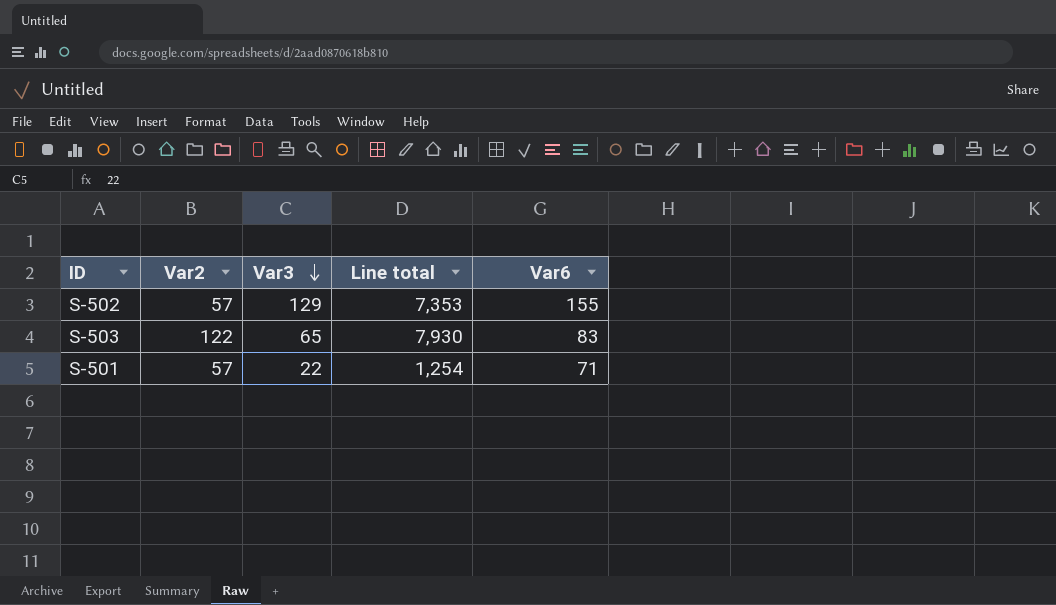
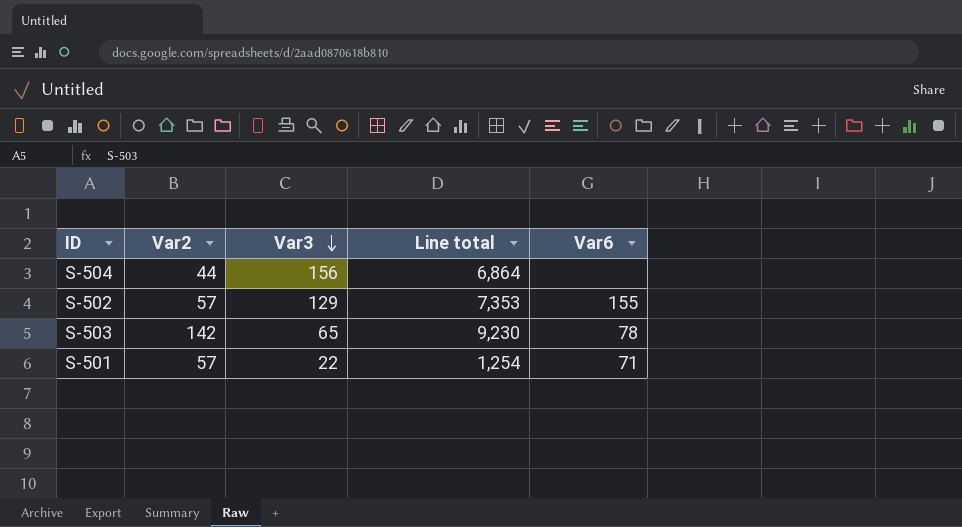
row S-504: none -> 44 | 156 | 6,864 | none
S-503 | Var2: 122 -> 142
S-503 | Line total: 7,930 -> 9,230
S-503 | Var6: 83 -> 78

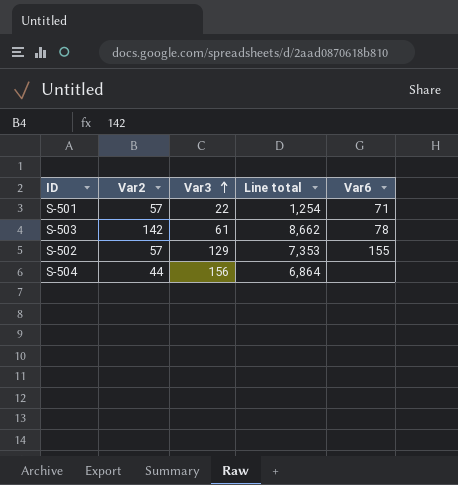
row order: Var3 descending -> Var3 ascending
S-503 | Var3: 65 -> 61
S-503 | Line total: 9,230 -> 8,662

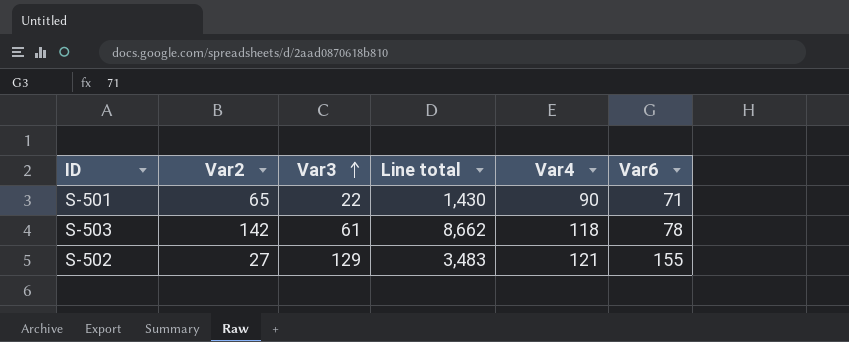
column Var4 | position: none -> 5
row S-504: 44 | 156 | 6,864 | none -> none
S-501 | Var2: 57 -> 65
S-501 | Line total: 1,254 -> 1,430
S-502 | Var2: 57 -> 27
S-502 | Line total: 7,353 -> 3,483

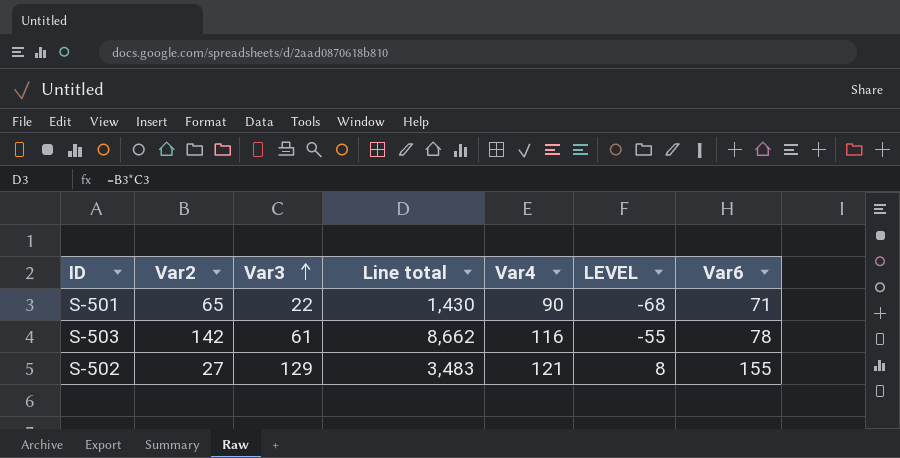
column LEVEL | formula: none -> [Var3] - [Var4]
S-503 | Var4: 118 -> 116

